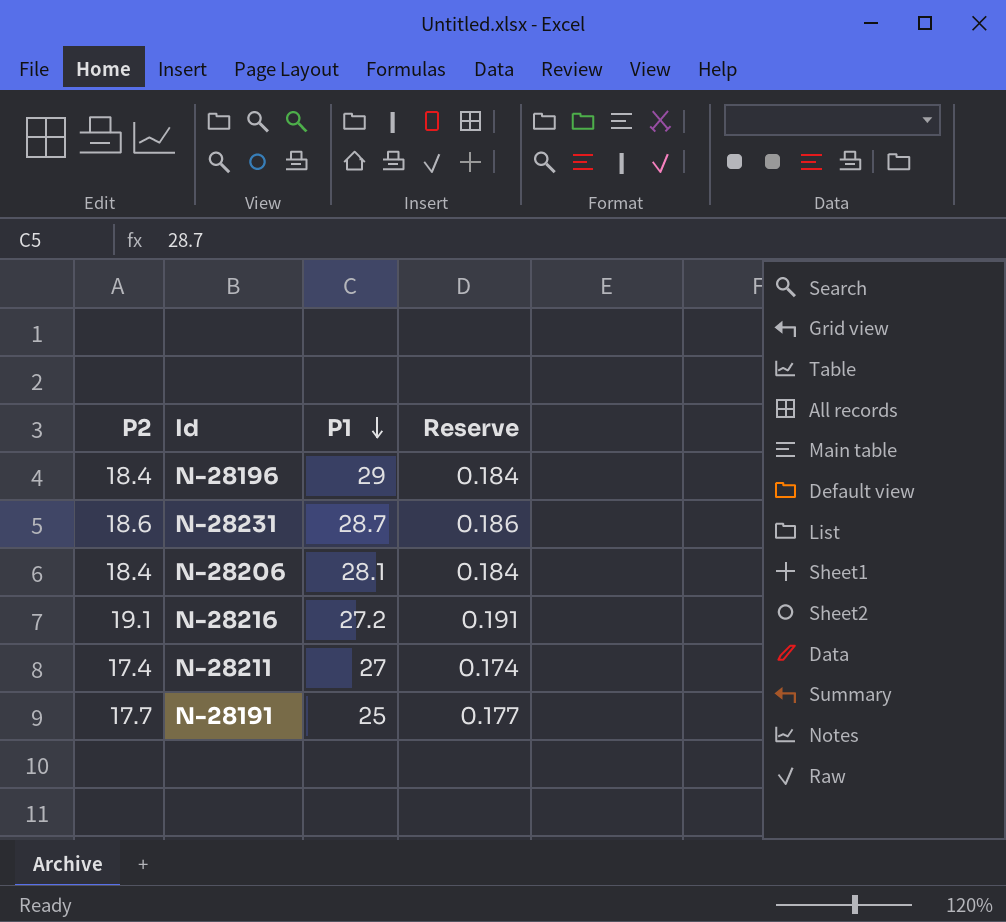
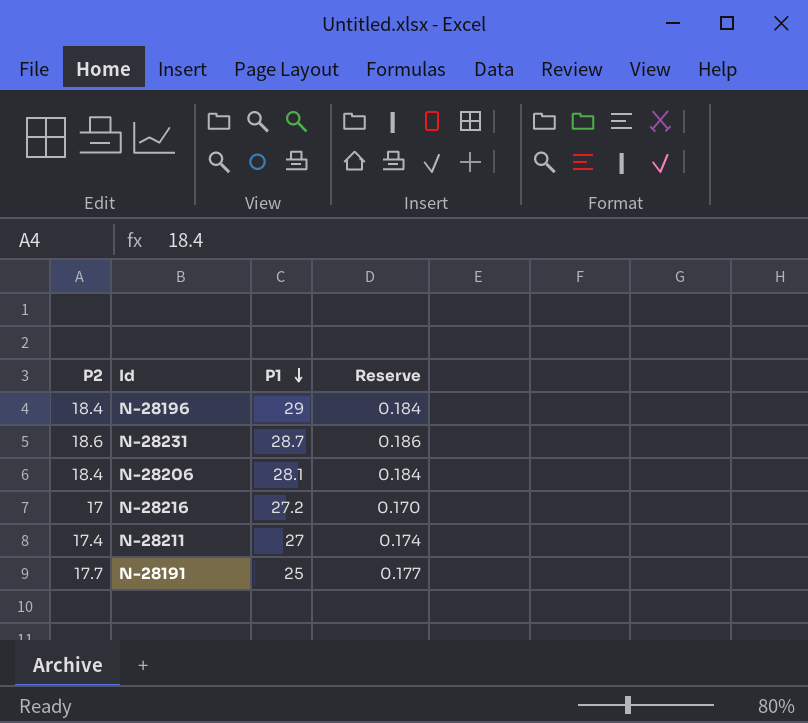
N-28216 | P2: 19.1 -> 17
N-28216 | Reserve: 0.191 -> 0.170

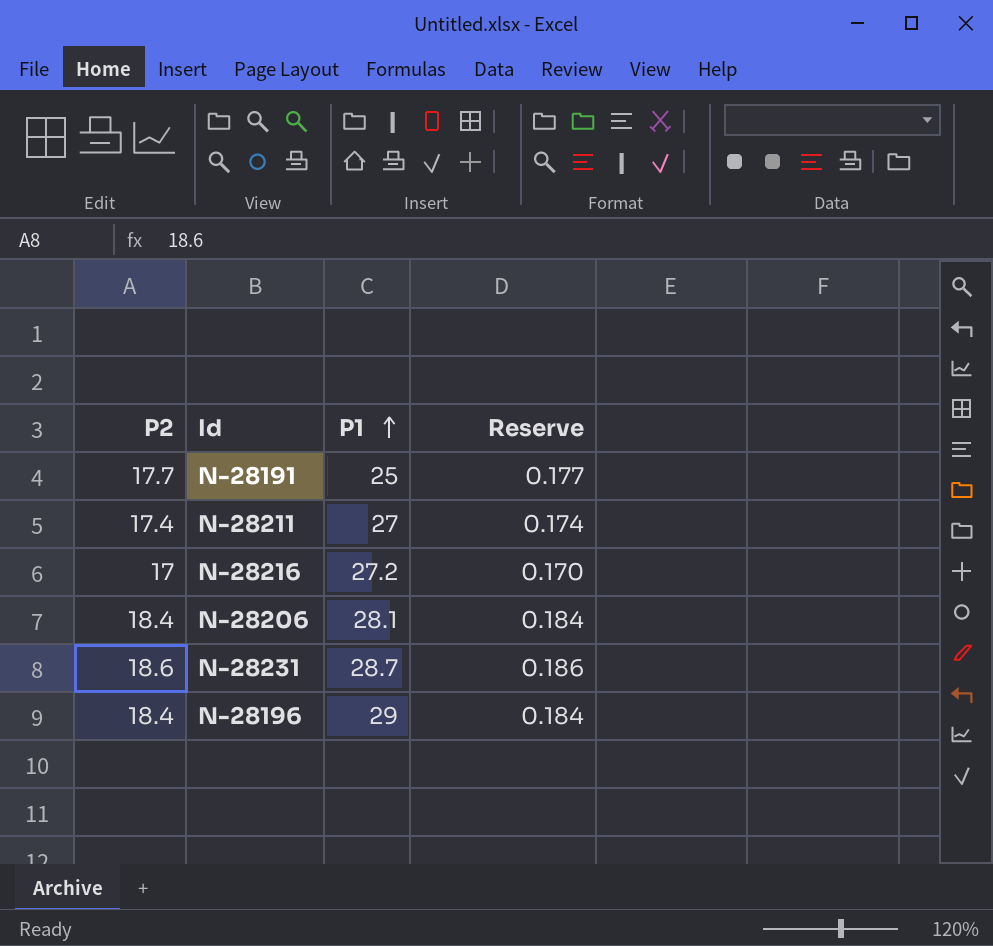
row order: P1 descending -> P1 ascending

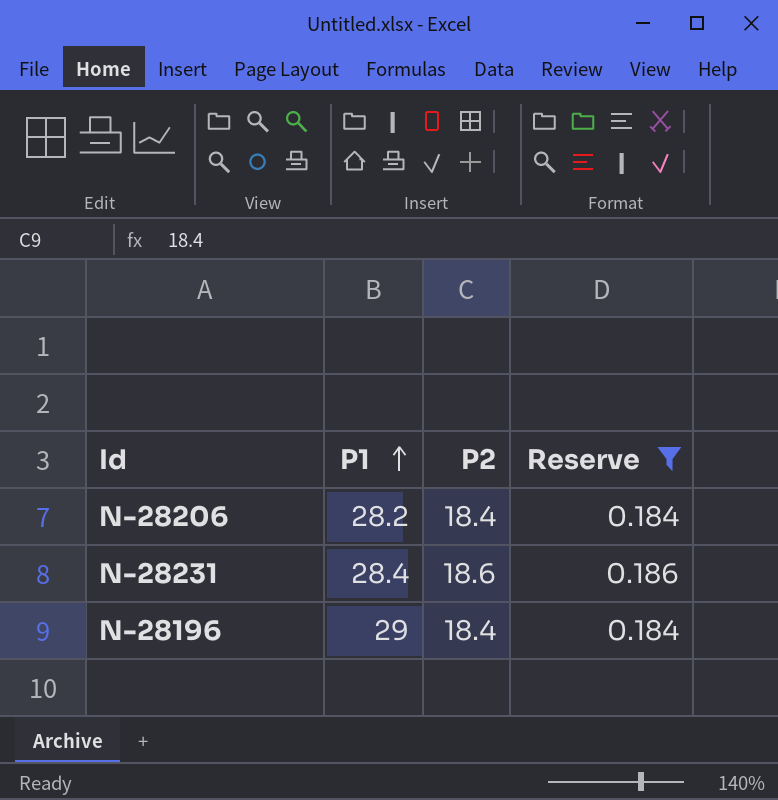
filter: none -> Reserve >= 0.184
column P2 | position: 1 -> 3
N-28206 | P1: 28.1 -> 28.2
N-28231 | P1: 28.7 -> 28.4

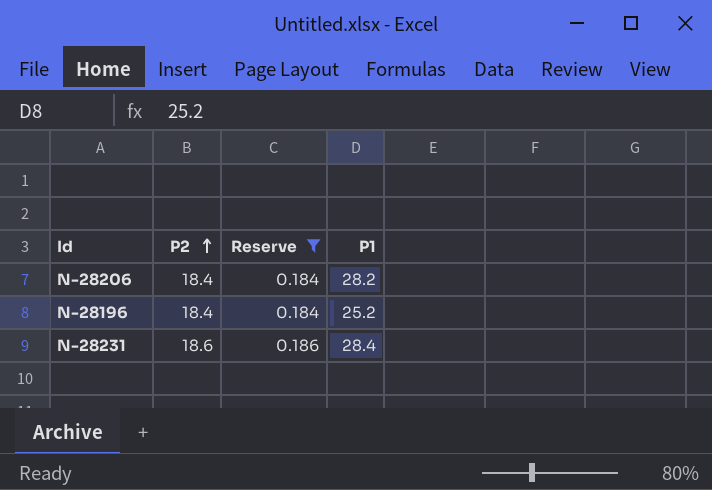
row order: P1 ascending -> P2 ascending
column P1 | position: 2 -> 4
N-28196 | P1: 29 -> 25.2

